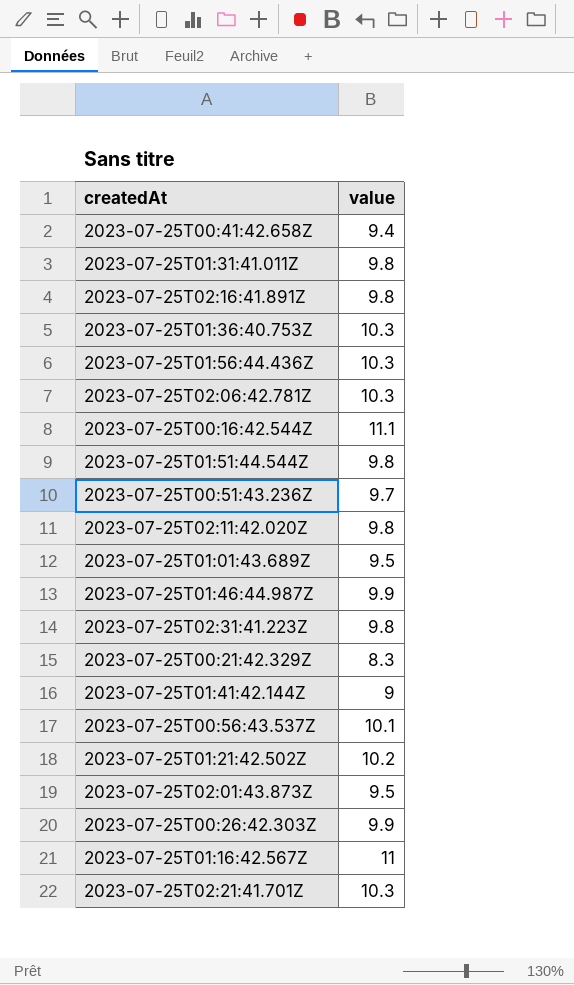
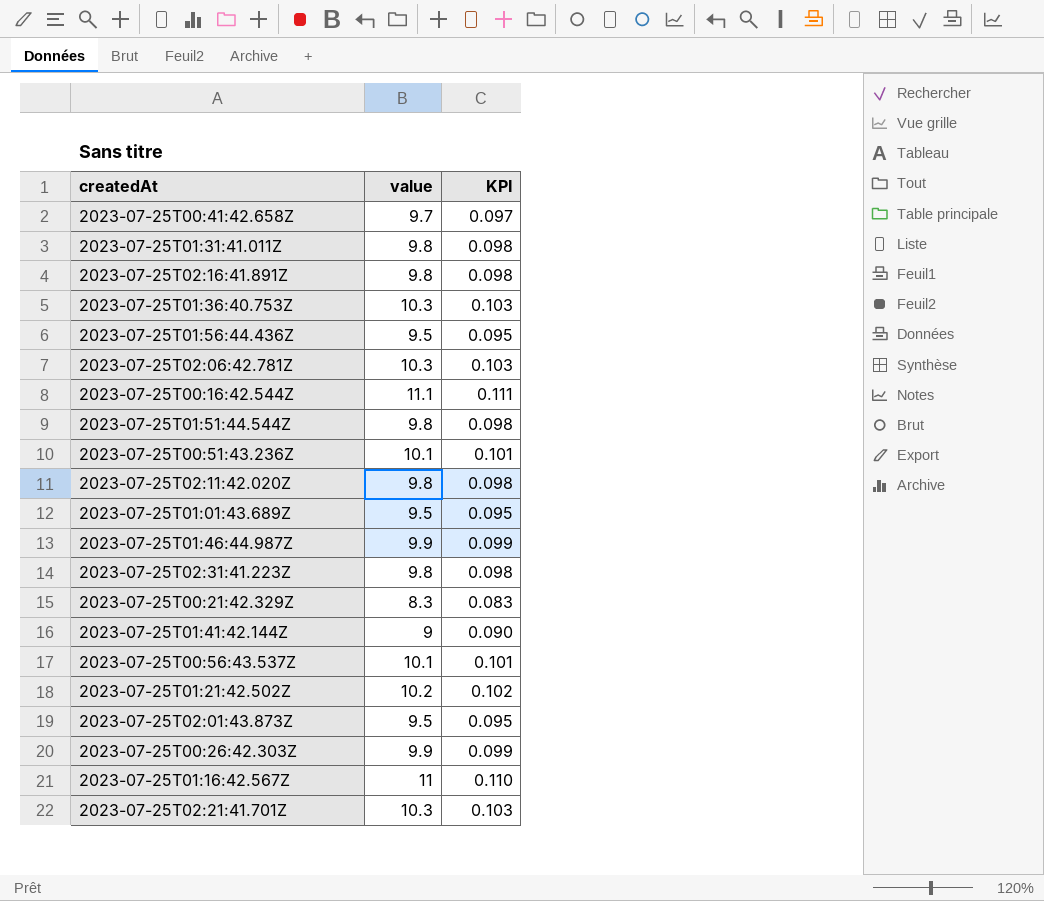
column KPI | formula: none -> [value] * 0.01
2023-07-25T00:41:42.658Z | value: 9.4 -> 9.7
2023-07-25T01:56:44.436Z | value: 10.3 -> 9.5
2023-07-25T00:51:43.236Z | value: 9.7 -> 10.1

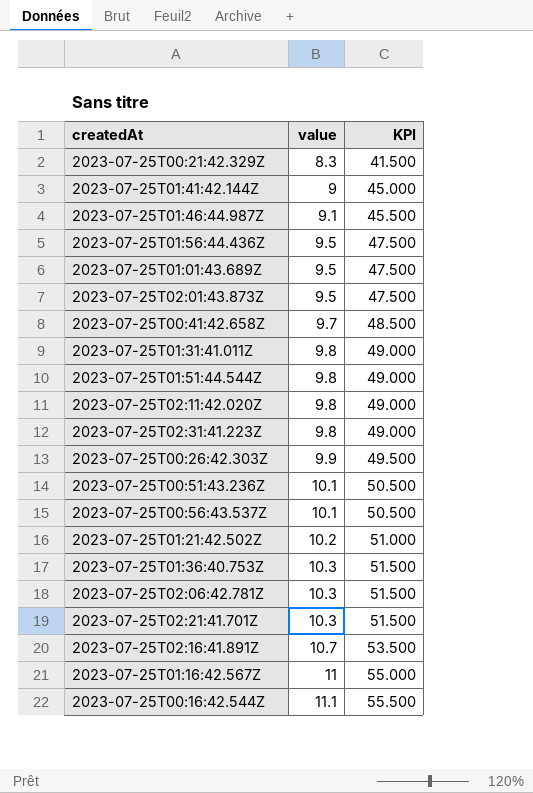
row order: none -> value ascending
column KPI | formula: [value] * 0.01 -> [value] * 5
2023-07-25T01:46:44.987Z | value: 9.9 -> 9.1
2023-07-25T02:16:41.891Z | value: 9.8 -> 10.7

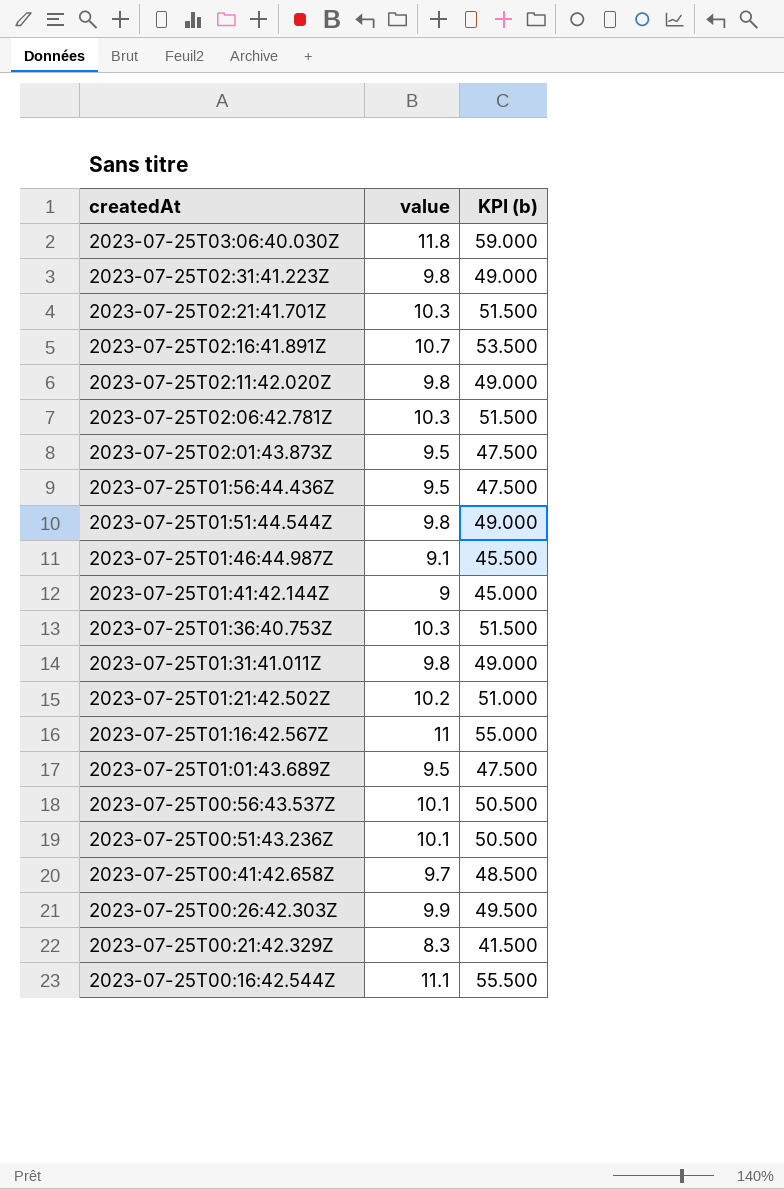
row order: value ascending -> createdAt descending
column name: KPI -> KPI (b)
row 2023-07-25T03:06:40.030Z: none -> 11.8 | 59.000

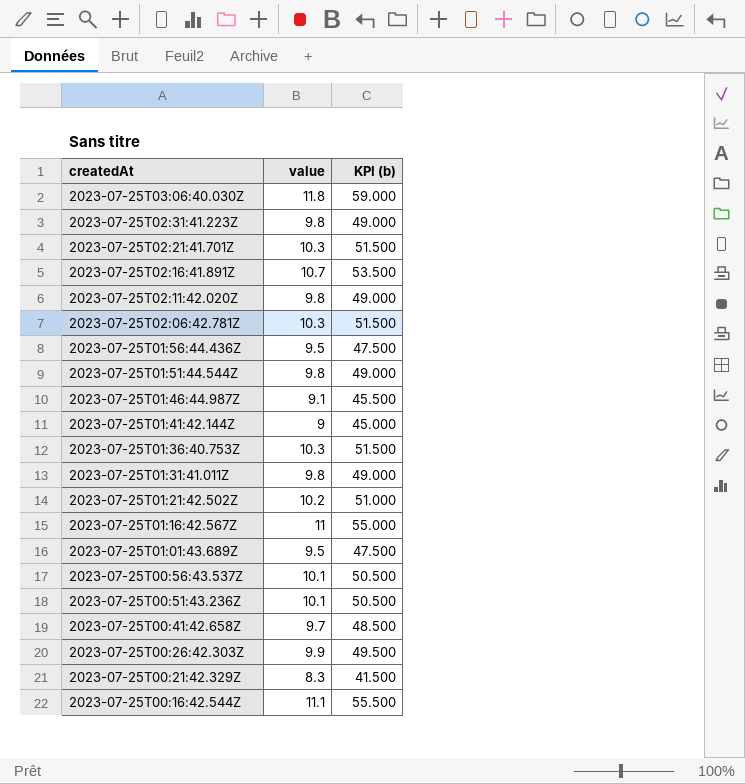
row 2023-07-25T02:01:43.873Z: 9.5 | 47.500 -> none

